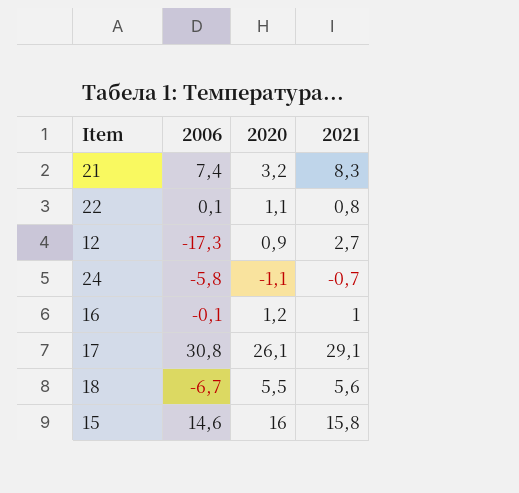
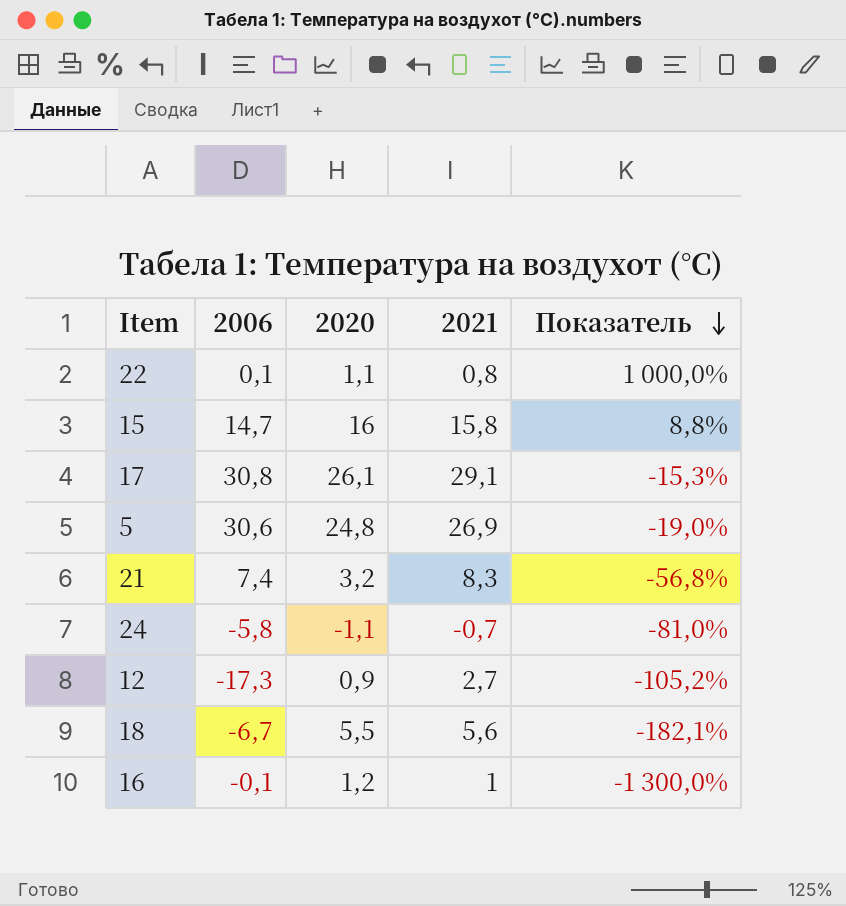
row order: none -> Показатель descending
column Показатель | formula: none -> ([2020] - [2006]) / [2006]
15 | 2006: 14,6 -> 14,7
row 5: none -> 30,6 | 24,8 | 26,9 | -19,0%

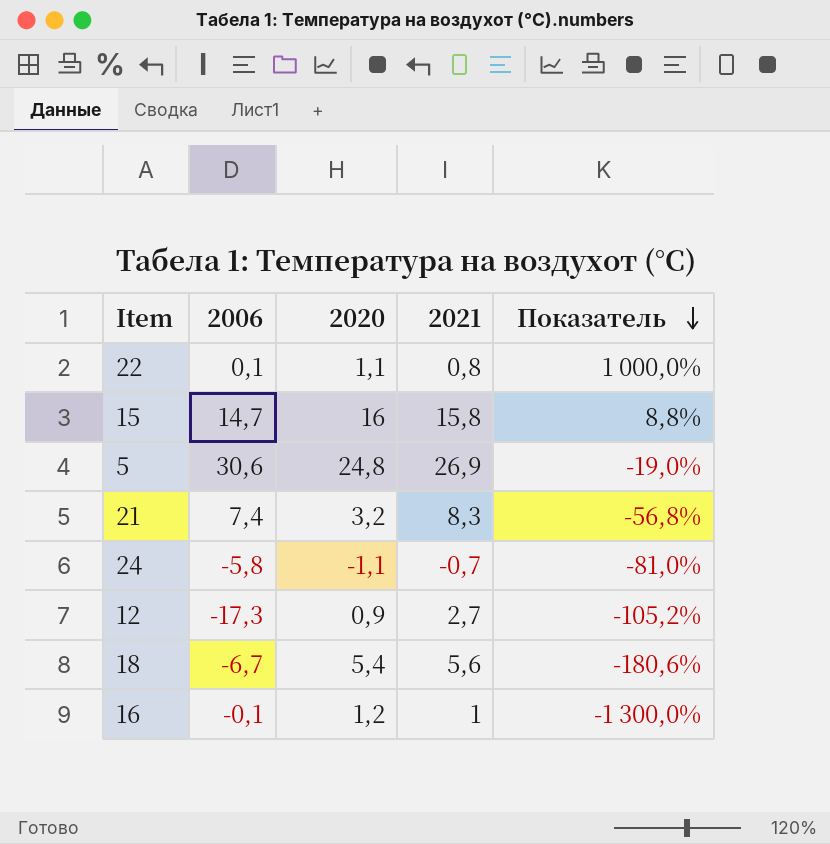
row 17: 30,8 | 26,1 | 29,1 | -15,3% -> none
18 | 2020: 5,5 -> 5,4
18 | Показатель: -182,1% -> -180,6%

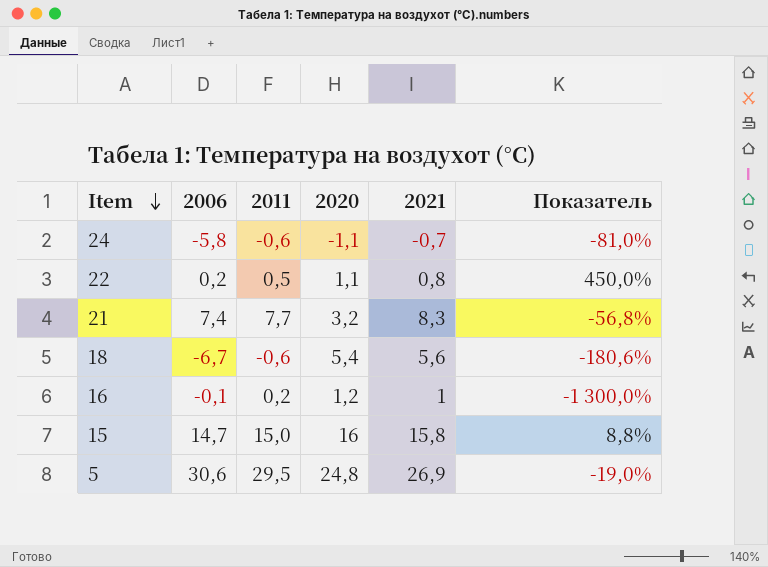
row order: Показатель descending -> Item descending
column 2011 | position: none -> 3
row 12: -17,3 | 0,9 | 2,7 | -105,2% -> none
22 | 2006: 0,1 -> 0,2
22 | Показатель: 1 000,0% -> 450,0%

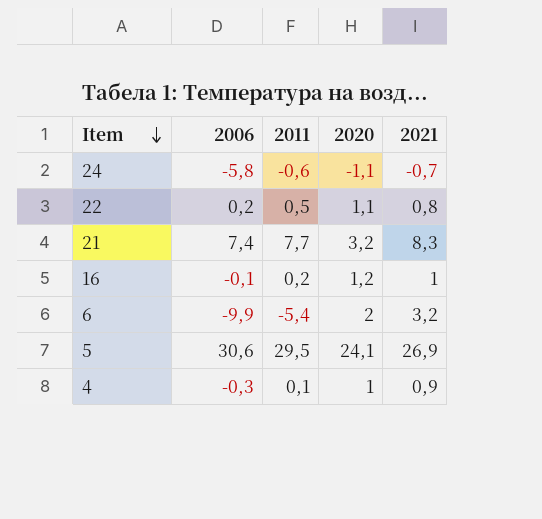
column Показатель | formula: ([2020] - [2006]) / [2006] -> none
row 18: -6,7 | -0,6 | 5,4 | 5,6 | -180,6% -> none
row 15: 14,7 | 15,0 | 16 | 15,8 | 8,8% -> none
row 6: none -> -9,9 | -5,4 | 2 | 3,2
5 | 2020: 24,8 -> 24,1
row 4: none -> -0,3 | 0,1 | 1 | 0,9

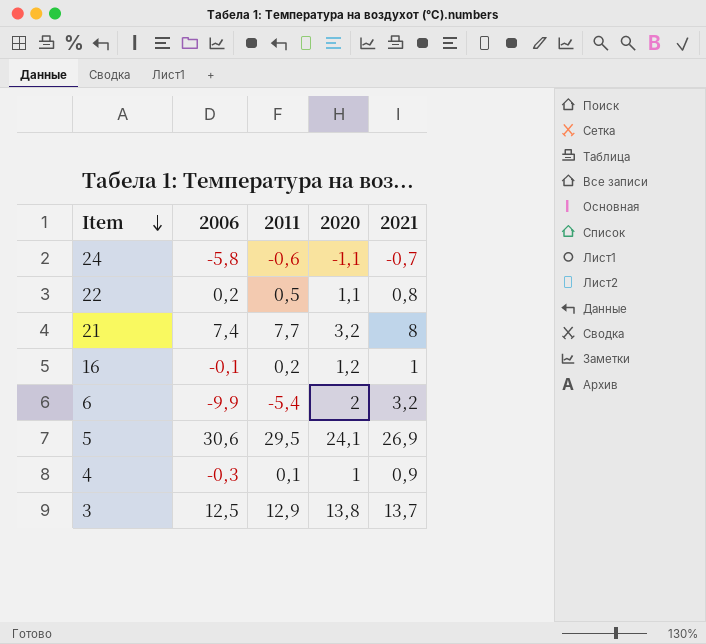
21 | 2021: 8,3 -> 8
row 3: none -> 12,5 | 12,9 | 13,8 | 13,7

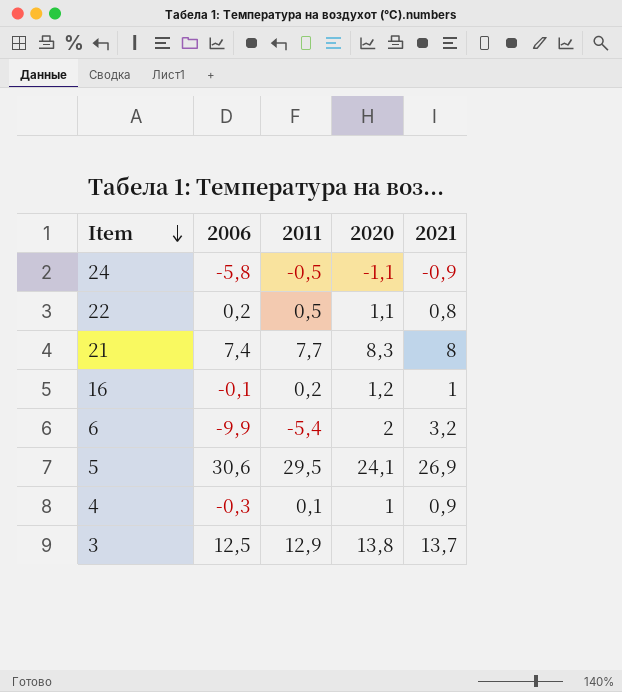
24 | 2011: -0,6 -> -0,5
24 | 2021: -0,7 -> -0,9
21 | 2020: 3,2 -> 8,3

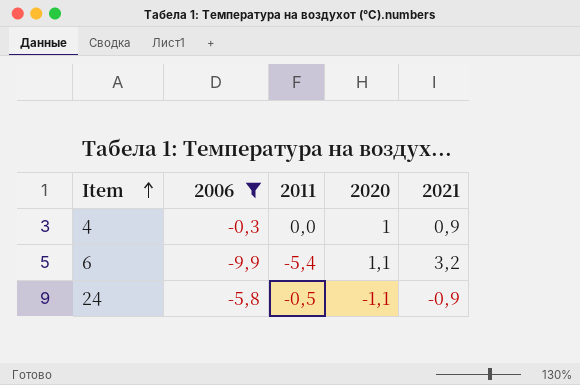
filter: none -> 2006 <= -0,3
row order: Item descending -> Item ascending
4 | 2011: 0,1 -> 0,0
6 | 2020: 2 -> 1,1

